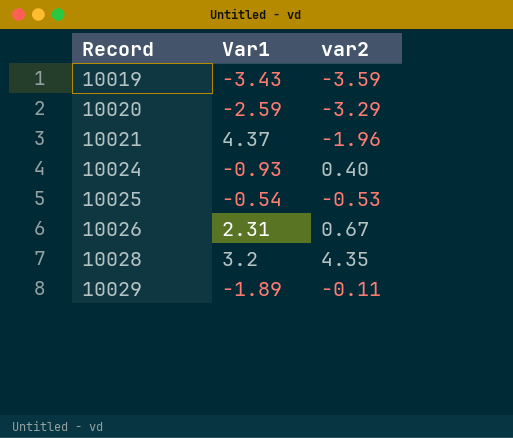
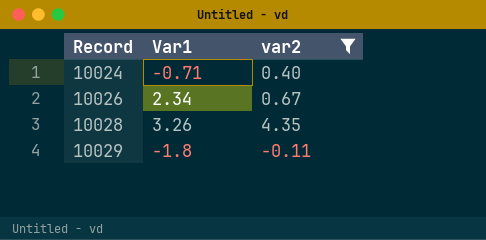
filter: none -> var2 >= -0.11
10024 | Var1: -0.93 -> -0.71
10026 | Var1: 2.31 -> 2.34
10028 | Var1: 3.2 -> 3.26
10029 | Var1: -1.89 -> -1.8

